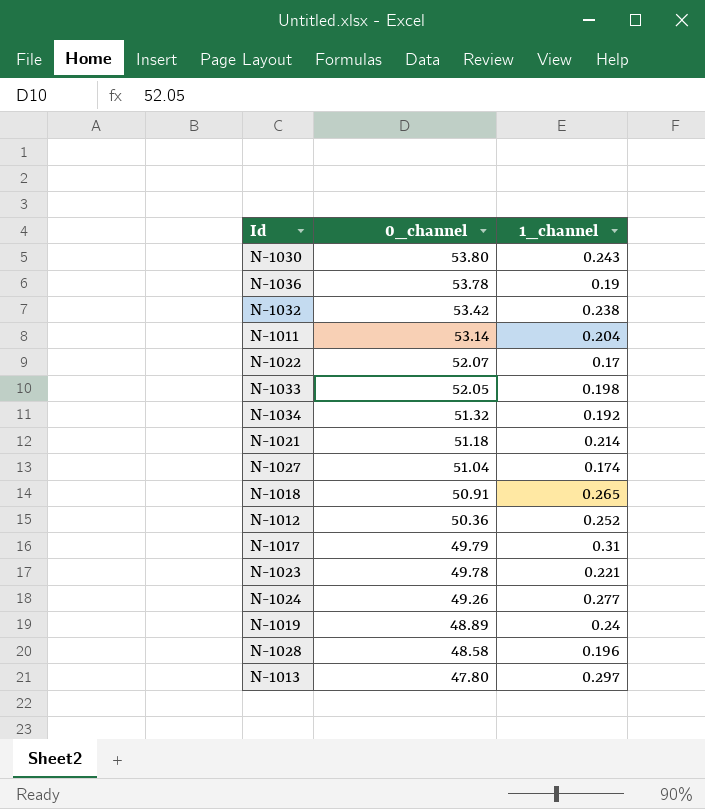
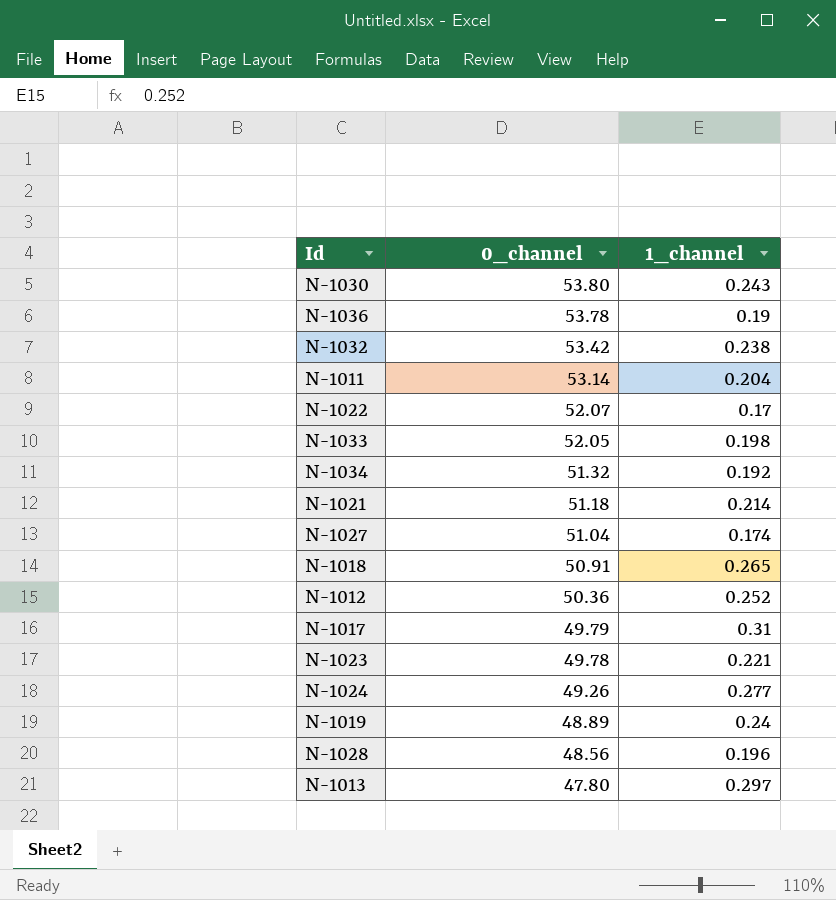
N-1028 | 0_channel: 48.58 -> 48.56

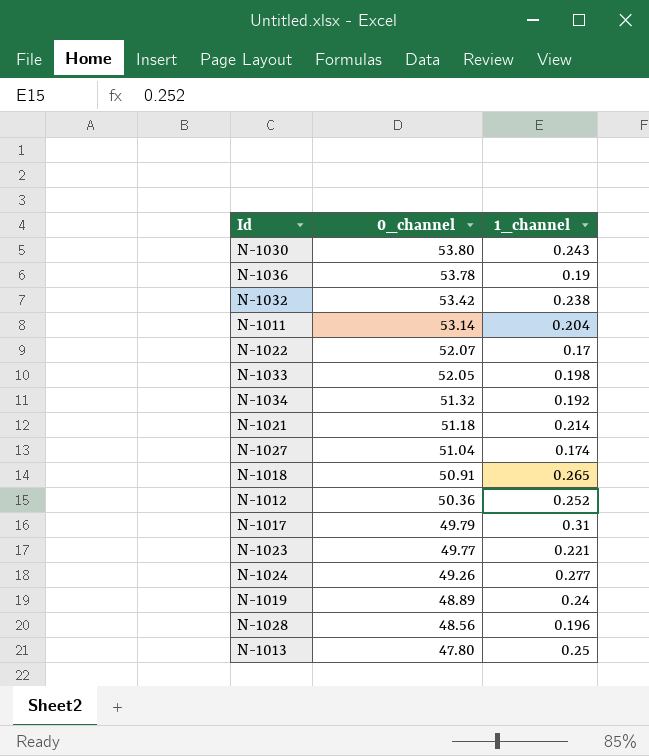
N-1023 | 0_channel: 49.78 -> 49.77
N-1013 | 1_channel: 0.297 -> 0.25

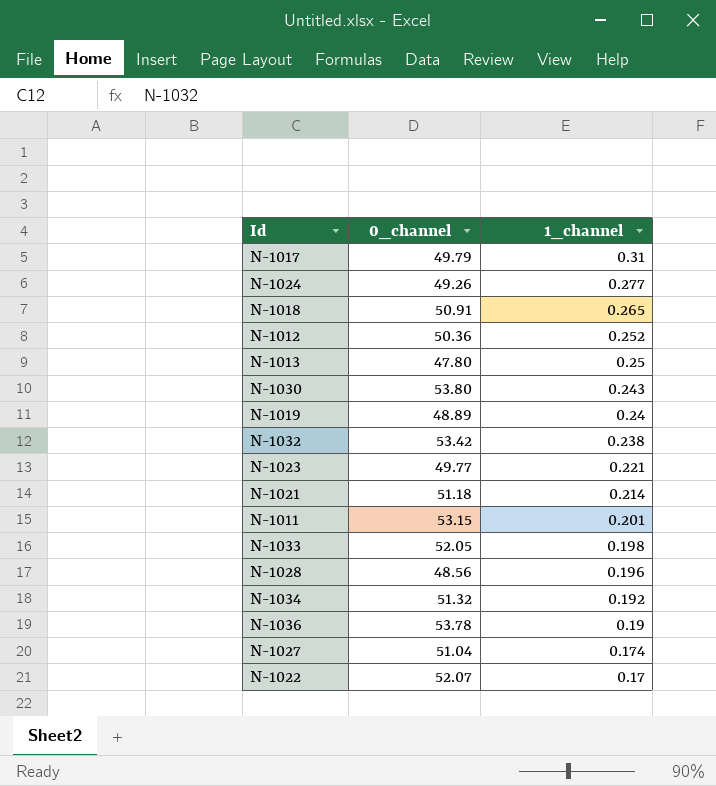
row order: 0_channel descending -> 1_channel descending
N-1011 | 0_channel: 53.14 -> 53.15
N-1011 | 1_channel: 0.204 -> 0.201

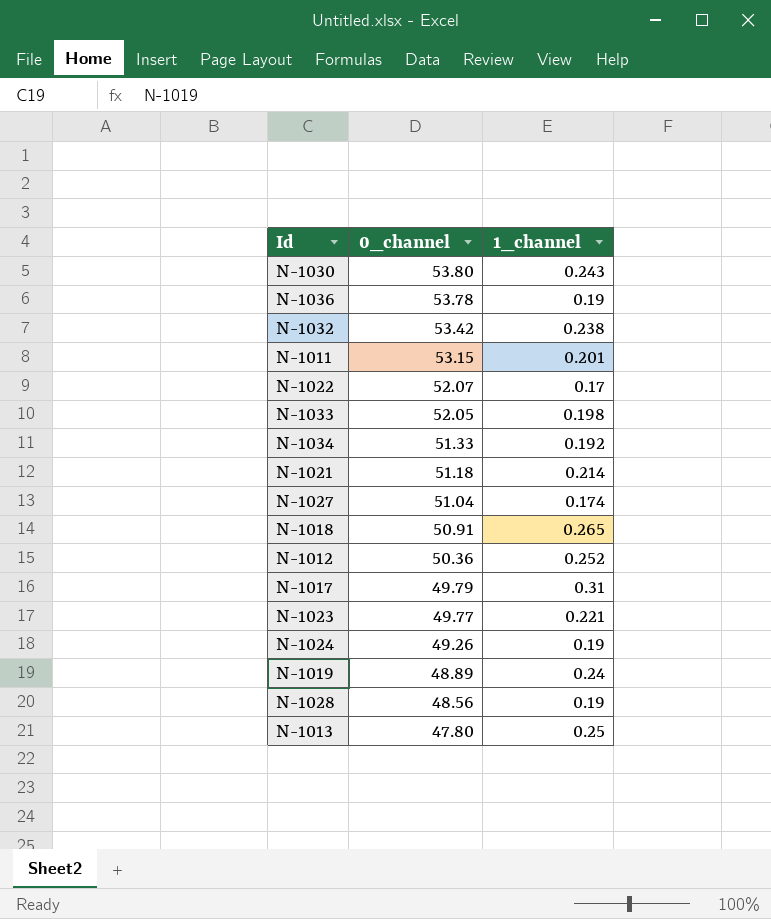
row order: 1_channel descending -> 0_channel descending
N-1034 | 0_channel: 51.32 -> 51.33
N-1024 | 1_channel: 0.277 -> 0.19
N-1028 | 1_channel: 0.196 -> 0.19

